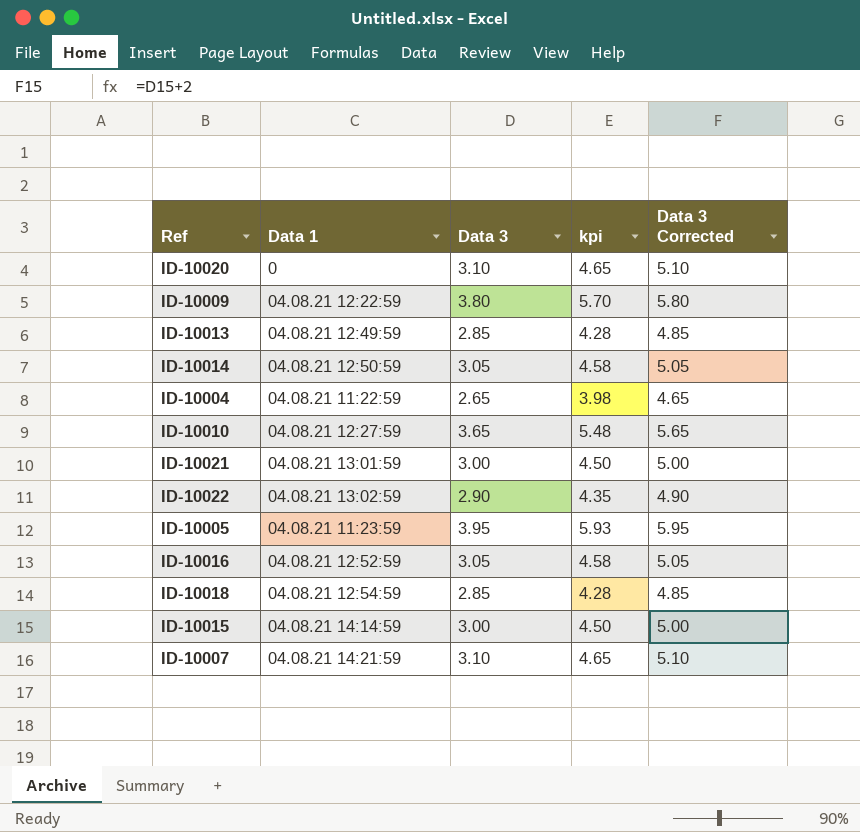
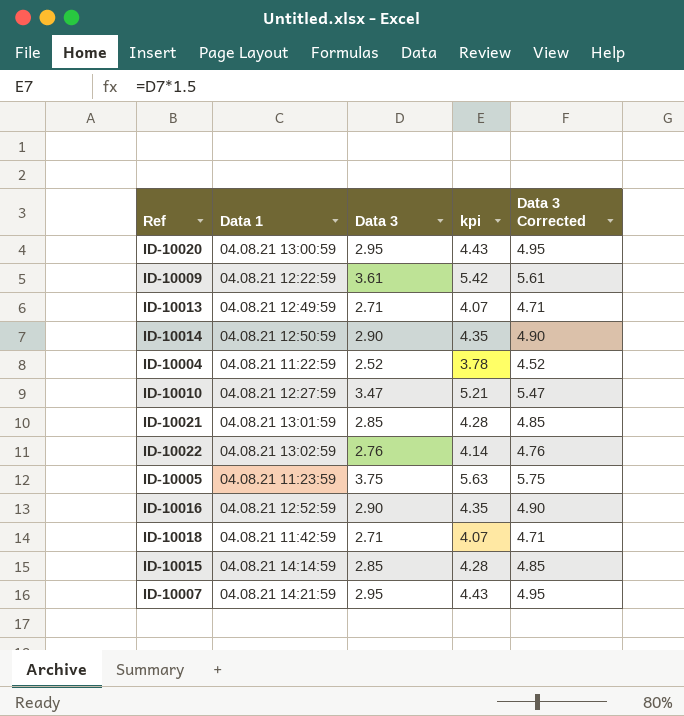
ID-10020 | Data 1: 0 -> 04.08.21 13:00:59
ID-10020 | Data 3: 3.10 -> 2.95
ID-10020 | kpi: 4.65 -> 4.43
ID-10020 | Data 3 Corrected: 5.10 -> 4.95
ID-10009 | Data 3: 3.80 -> 3.61
ID-10009 | kpi: 5.70 -> 5.42
ID-10009 | Data 3 Corrected: 5.80 -> 5.61
ID-10013 | Data 3: 2.85 -> 2.71
ID-10013 | kpi: 4.28 -> 4.07
ID-10013 | Data 3 Corrected: 4.85 -> 4.71
ID-10014 | Data 3: 3.05 -> 2.90
ID-10014 | kpi: 4.58 -> 4.35
ID-10014 | Data 3 Corrected: 5.05 -> 4.90
ID-10004 | Data 3: 2.65 -> 2.52
ID-10004 | kpi: 3.98 -> 3.78
ID-10004 | Data 3 Corrected: 4.65 -> 4.52
ID-10010 | Data 3: 3.65 -> 3.47
ID-10010 | kpi: 5.48 -> 5.21
ID-10010 | Data 3 Corrected: 5.65 -> 5.47
ID-10021 | Data 3: 3.00 -> 2.85
ID-10021 | kpi: 4.50 -> 4.28
ID-10021 | Data 3 Corrected: 5.00 -> 4.85
ID-10022 | Data 3: 2.90 -> 2.76
ID-10022 | kpi: 4.35 -> 4.14
ID-10022 | Data 3 Corrected: 4.90 -> 4.76
ID-10005 | Data 3: 3.95 -> 3.75
ID-10005 | kpi: 5.93 -> 5.63
ID-10005 | Data 3 Corrected: 5.95 -> 5.75
ID-10016 | Data 3: 3.05 -> 2.90
ID-10016 | kpi: 4.58 -> 4.35
ID-10016 | Data 3 Corrected: 5.05 -> 4.90
ID-10018 | Data 1: 04.08.21 12:54:59 -> 04.08.21 11:42:59
ID-10018 | Data 3: 2.85 -> 2.71
ID-10018 | kpi: 4.28 -> 4.07
ID-10018 | Data 3 Corrected: 4.85 -> 4.71
ID-10015 | Data 3: 3.00 -> 2.85
ID-10015 | kpi: 4.50 -> 4.28
ID-10015 | Data 3 Corrected: 5.00 -> 4.85
ID-10007 | Data 3: 3.10 -> 2.95
ID-10007 | kpi: 4.65 -> 4.43
ID-10007 | Data 3 Corrected: 5.10 -> 4.95

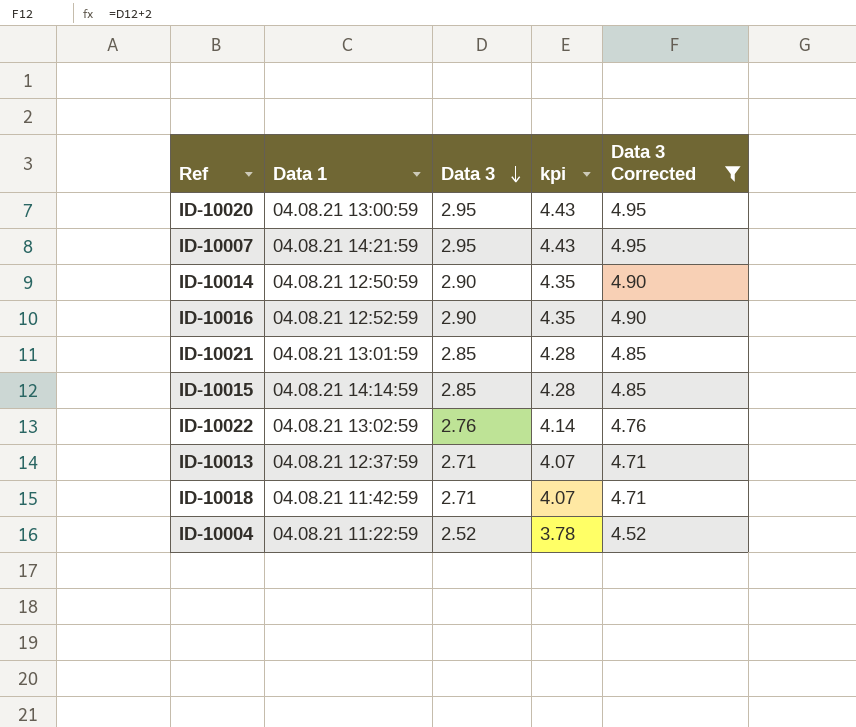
filter: none -> Data 3 Corrected <= 4.95
row order: none -> Data 3 descending
ID-10013 | Data 1: 04.08.21 12:49:59 -> 04.08.21 12:37:59

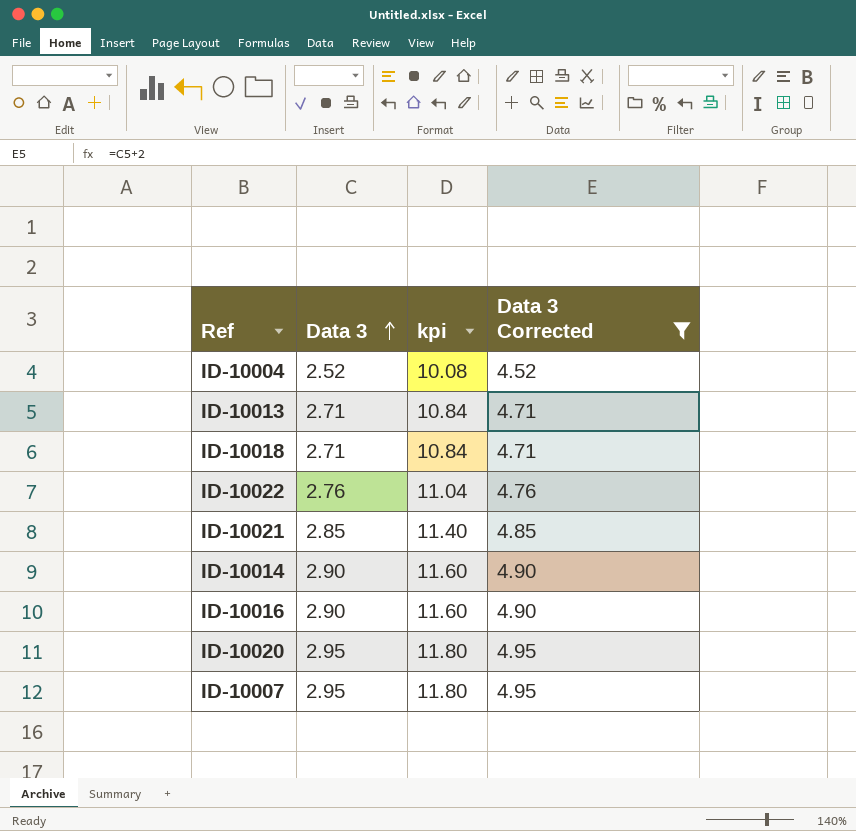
row order: Data 3 descending -> Data 3 ascending
column Data 1 | position: 2 -> none
column kpi | formula: [Data 3] * 1.5 -> [Data 3] * 4
row ID-10015: 04.08.21 14:14:59 | 2.85 | 4.28 | 4.85 -> none

